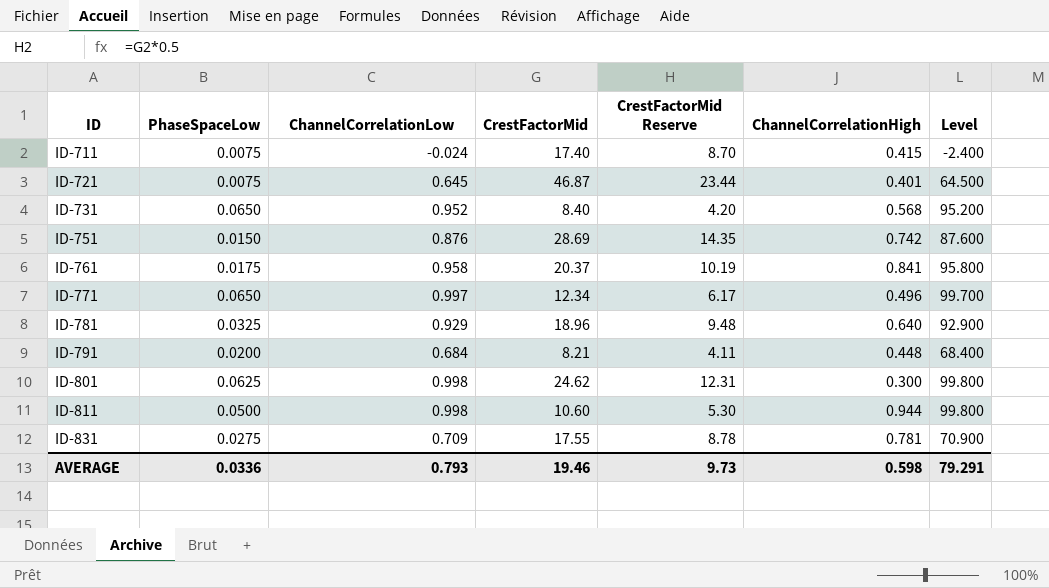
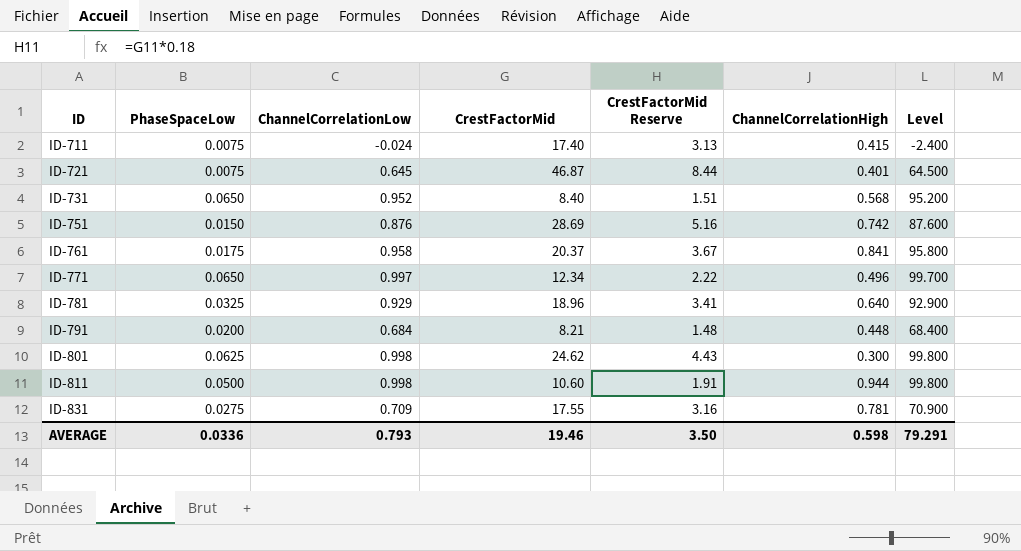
column CrestFactorMid Reserve | formula: [CrestFactorMid] * 0.5 -> [CrestFactorMid] * 0.18
AVERAGE | CrestFactorMid Reserve: 9.73 -> 3.50

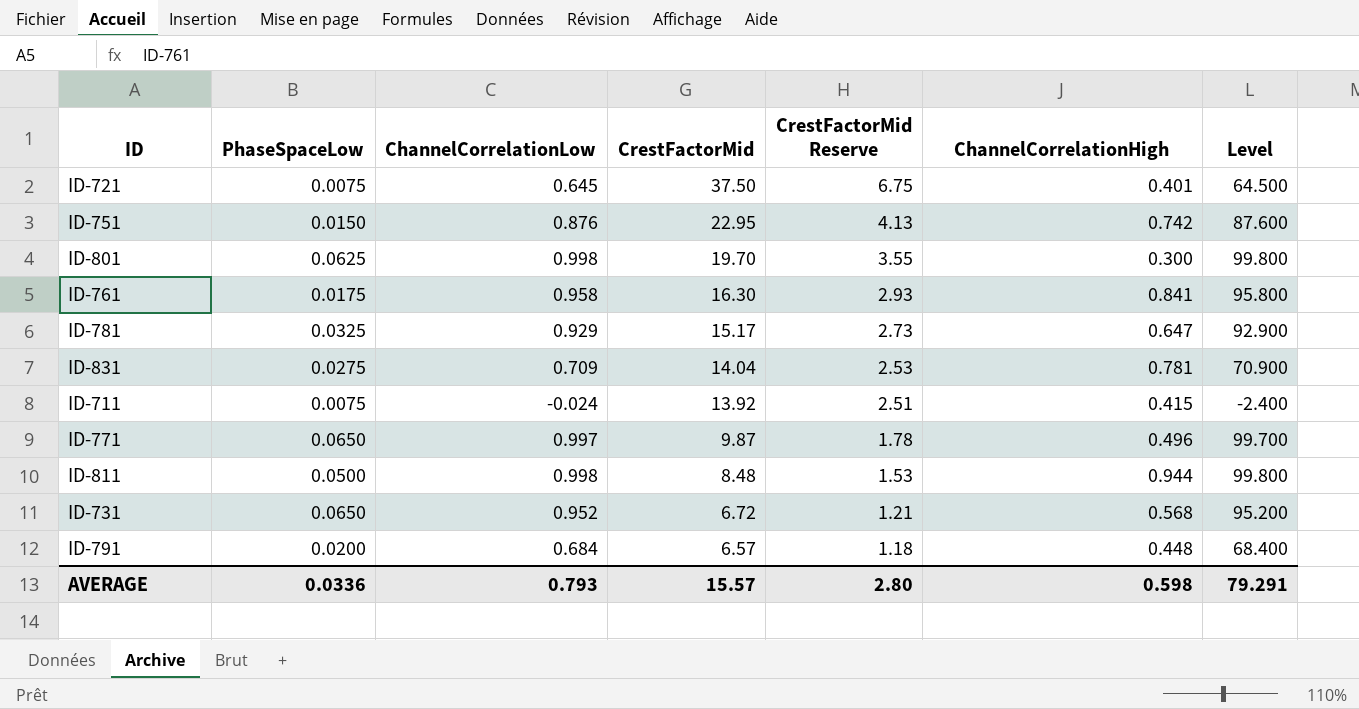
row order: ID ascending -> CrestFactorMid descending
ID-721 | CrestFactorMid: 46.87 -> 37.50
ID-721 | CrestFactorMid Reserve: 8.44 -> 6.75
ID-751 | CrestFactorMid: 28.69 -> 22.95
ID-751 | CrestFactorMid Reserve: 5.16 -> 4.13
ID-801 | CrestFactorMid: 24.62 -> 19.70
ID-801 | CrestFactorMid Reserve: 4.43 -> 3.55
ID-761 | CrestFactorMid: 20.37 -> 16.30
ID-761 | CrestFactorMid Reserve: 3.67 -> 2.93
ID-781 | CrestFactorMid: 18.96 -> 15.17
ID-781 | CrestFactorMid Reserve: 3.41 -> 2.73
ID-781 | ChannelCorrelationHigh: 0.640 -> 0.647
ID-831 | CrestFactorMid: 17.55 -> 14.04
ID-831 | CrestFactorMid Reserve: 3.16 -> 2.53
ID-711 | CrestFactorMid: 17.40 -> 13.92
ID-711 | CrestFactorMid Reserve: 3.13 -> 2.51
ID-771 | CrestFactorMid: 12.34 -> 9.87
ID-771 | CrestFactorMid Reserve: 2.22 -> 1.78
ID-811 | CrestFactorMid: 10.60 -> 8.48
ID-811 | CrestFactorMid Reserve: 1.91 -> 1.53
ID-731 | CrestFactorMid: 8.40 -> 6.72
ID-731 | CrestFactorMid Reserve: 1.51 -> 1.21
ID-791 | CrestFactorMid: 8.21 -> 6.57
ID-791 | CrestFactorMid Reserve: 1.48 -> 1.18
AVERAGE | CrestFactorMid: 19.46 -> 15.57
AVERAGE | CrestFactorMid Reserve: 3.50 -> 2.80

